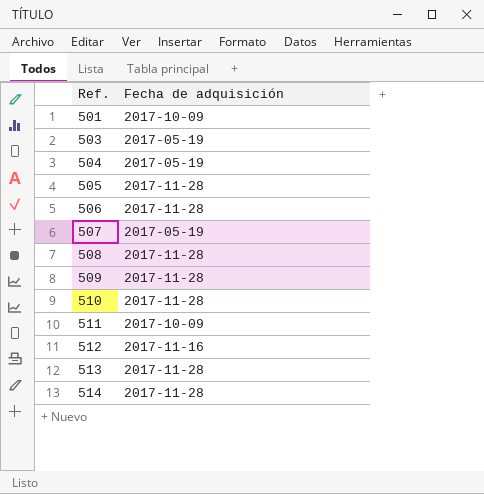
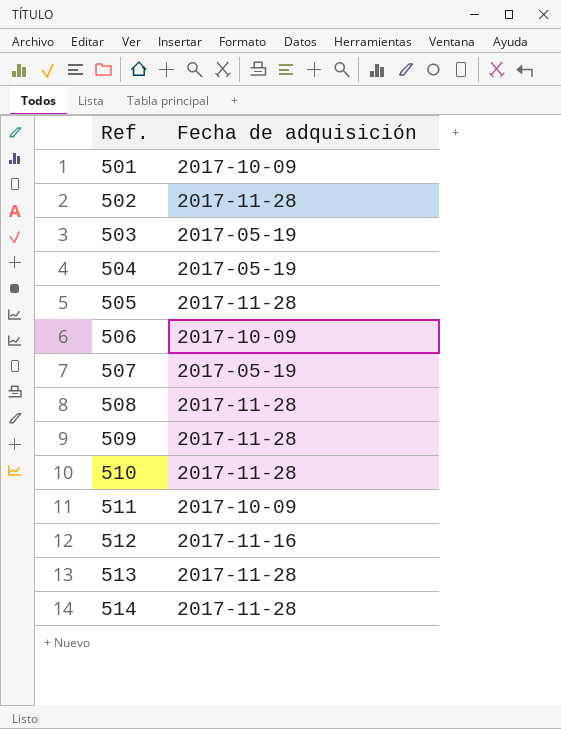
row 502: none -> 2017-11-28
506 | Fecha de adquisición: 2017-11-28 -> 2017-10-09

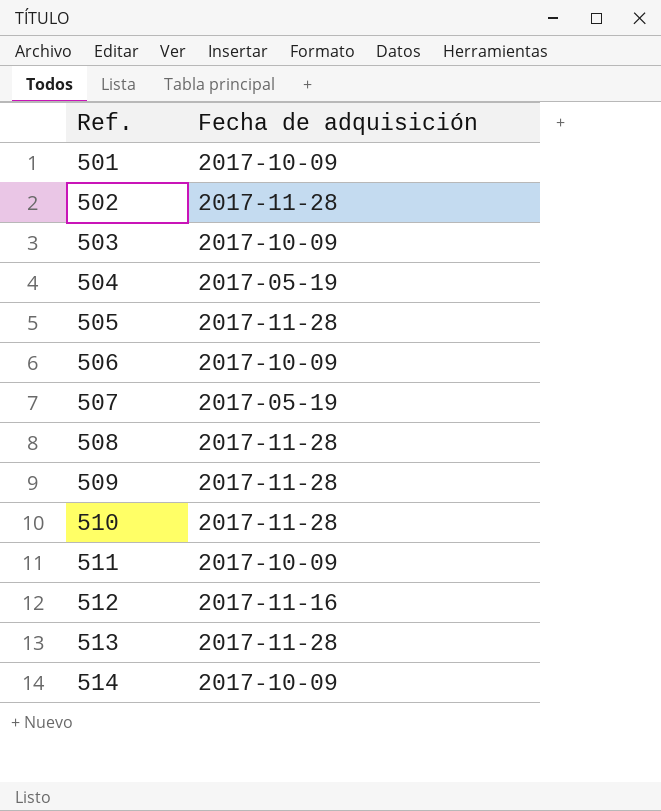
503 | Fecha de adquisición: 2017-05-19 -> 2017-10-09
514 | Fecha de adquisición: 2017-11-28 -> 2017-10-09

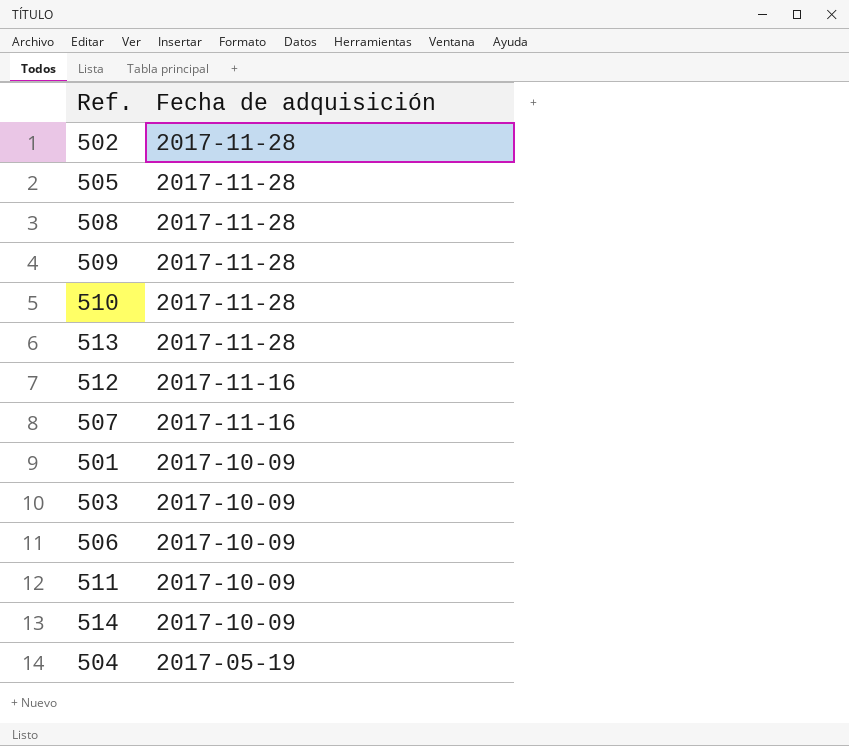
row order: Ref. ascending -> Fecha de adquisición descending
507 | Fecha de adquisición: 2017-05-19 -> 2017-11-16

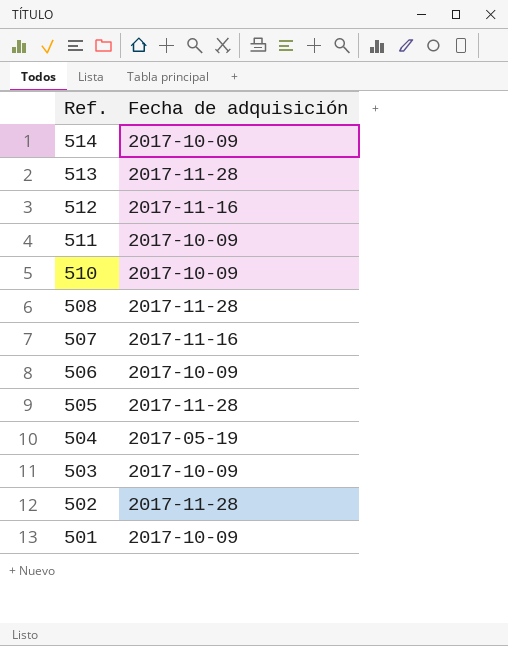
row order: Fecha de adquisición descending -> Ref. descending
row 509: 2017-11-28 -> none
510 | Fecha de adquisición: 2017-11-28 -> 2017-10-09

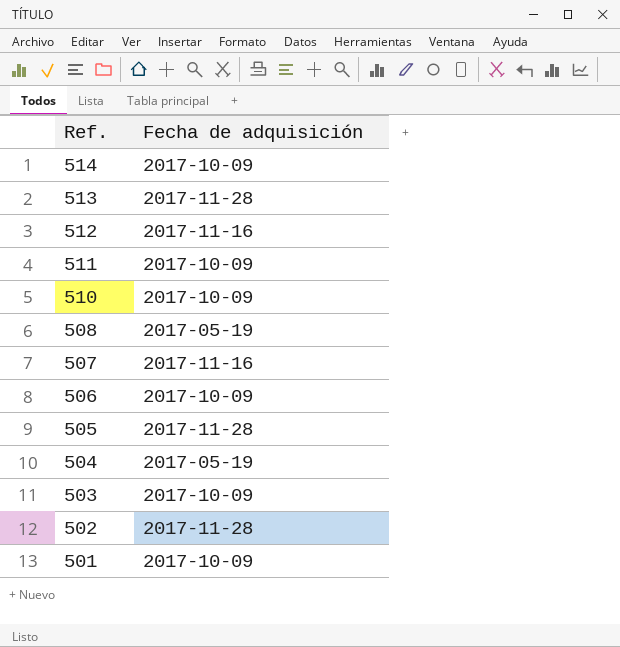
508 | Fecha de adquisición: 2017-11-28 -> 2017-05-19

